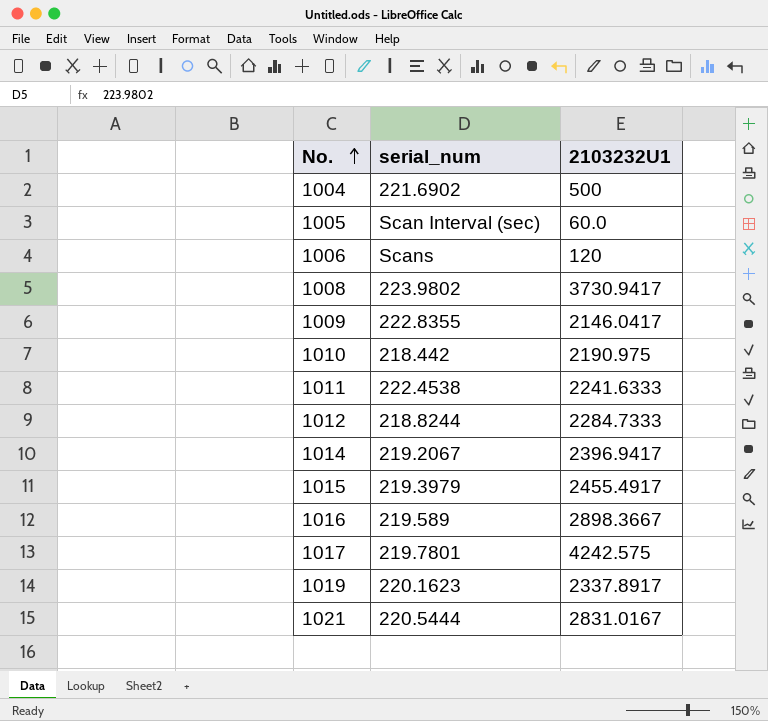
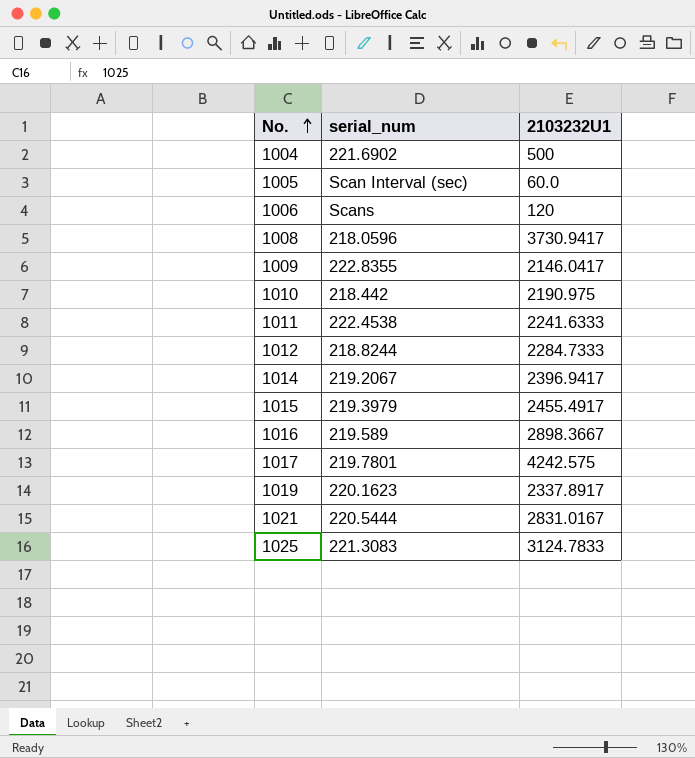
1008 | serial_num: 223.9802 -> 218.0596
row 1025: none -> 221.3083 | 3124.7833

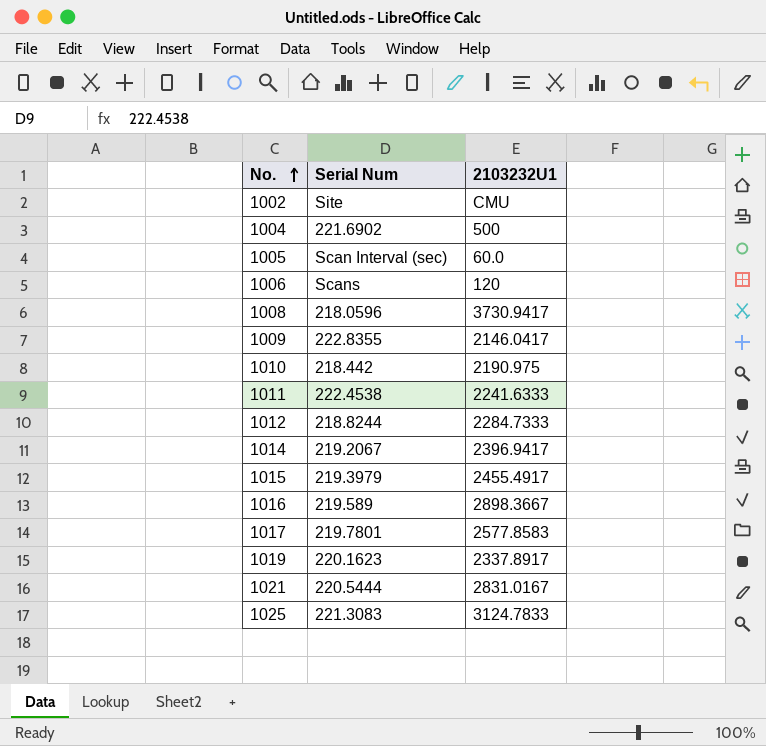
column name: serial_num -> Serial Num
row 1002: none -> Site | CMU
1017 | 2103232U1: 4242.575 -> 2577.8583

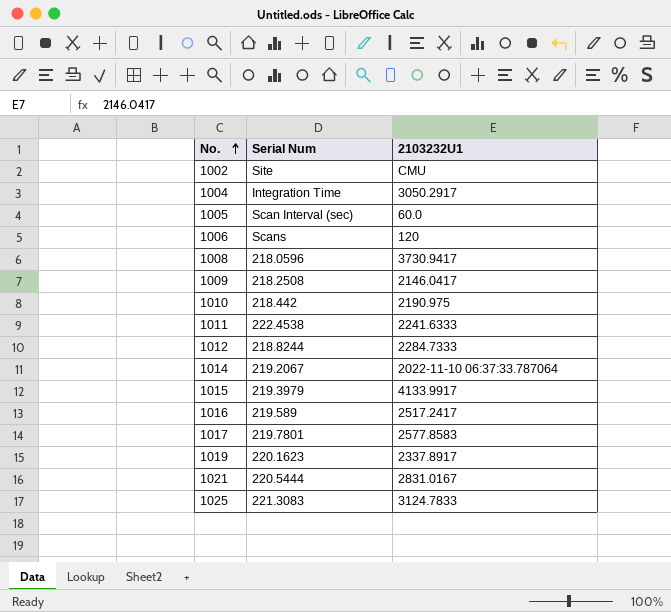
1004 | Serial Num: 221.6902 -> Integration Time
1004 | 2103232U1: 500 -> 3050.2917
1009 | Serial Num: 222.8355 -> 218.2508
1014 | 2103232U1: 2396.9417 -> 2022-11-10 06:37:33.787064
1015 | 2103232U1: 2455.4917 -> 4133.9917
1016 | 2103232U1: 2898.3667 -> 2517.2417

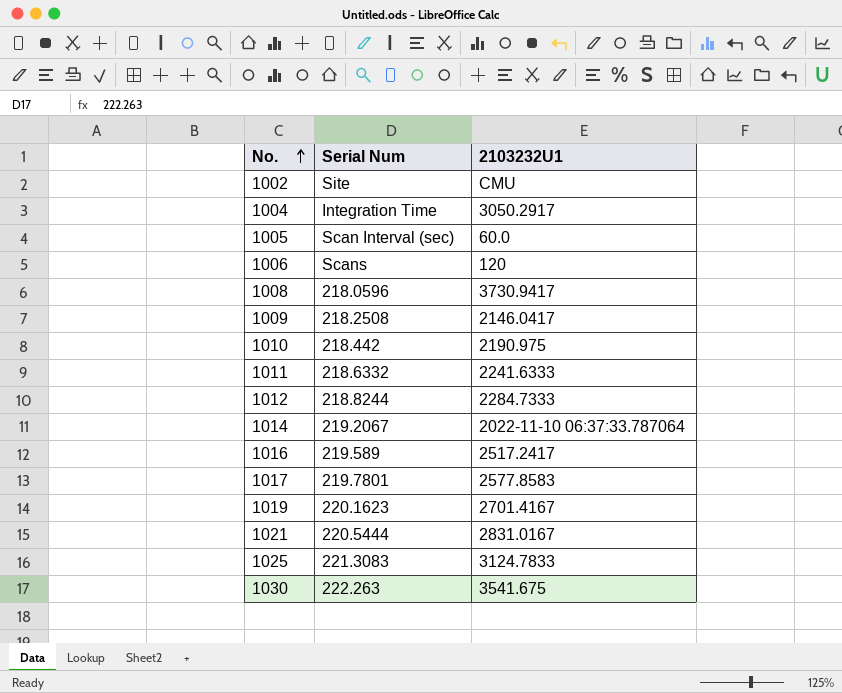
row 1015: 219.3979 | 4133.9917 -> none
1011 | Serial Num: 222.4538 -> 218.6332
1019 | 2103232U1: 2337.8917 -> 2701.4167
row 1030: none -> 222.263 | 3541.675

